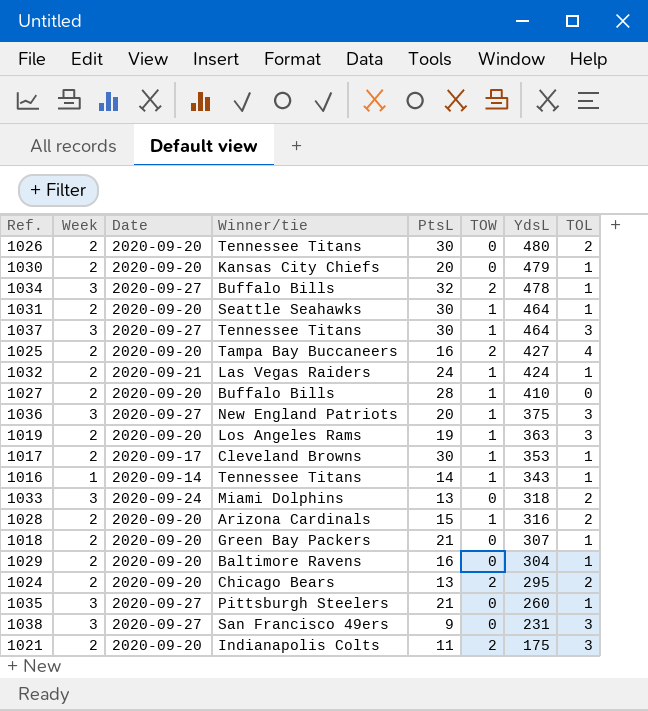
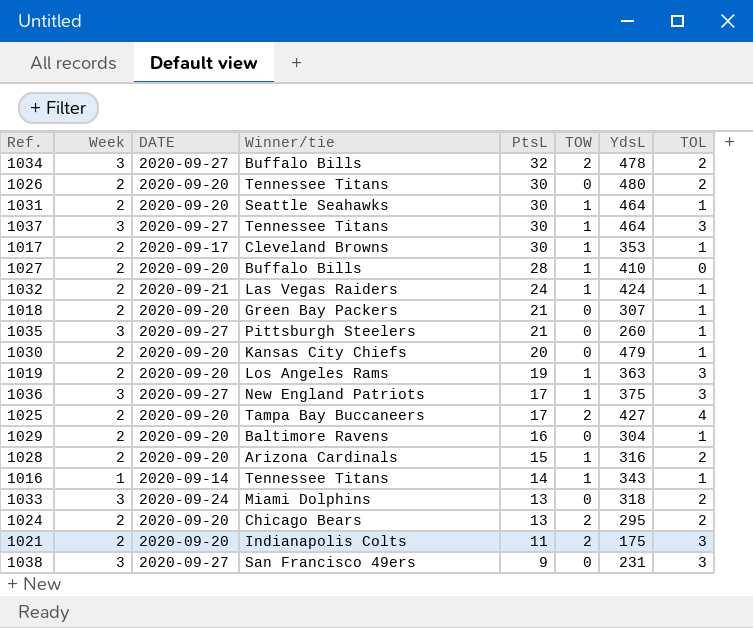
row order: YdsL descending -> PtsL descending
column name: Date -> DATE
1034 | TOL: 1 -> 2
1036 | PtsL: 20 -> 17
1025 | PtsL: 16 -> 17

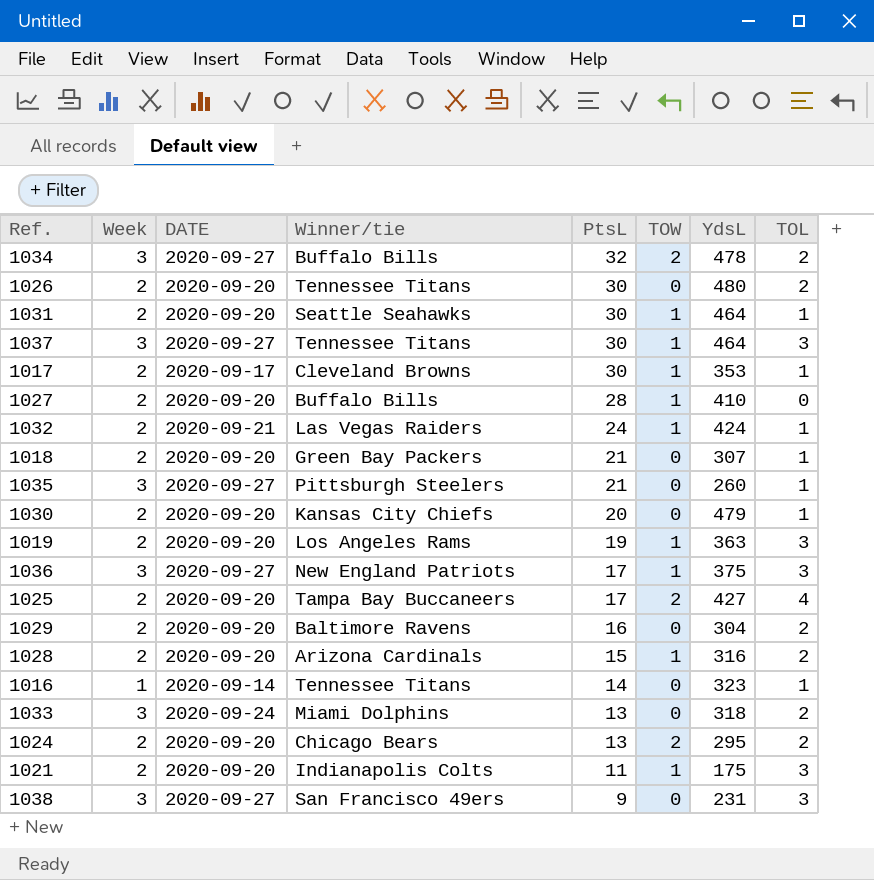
1029 | TOL: 1 -> 2
1016 | TOW: 1 -> 0
1016 | YdsL: 343 -> 323
1021 | TOW: 2 -> 1

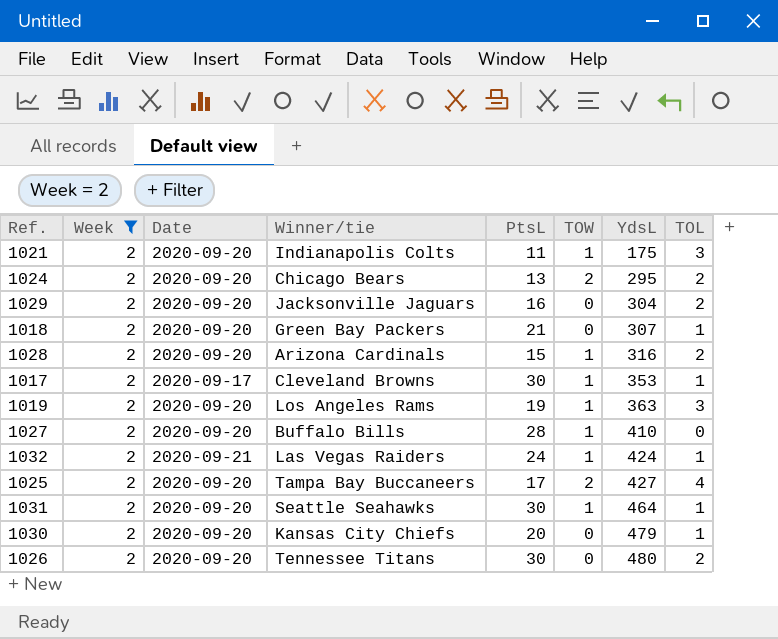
filter: none -> Week = 2
row order: PtsL descending -> YdsL ascending
column name: DATE -> Date
1029 | Winner/tie: Baltimore Ravens -> Jacksonville Jaguars

